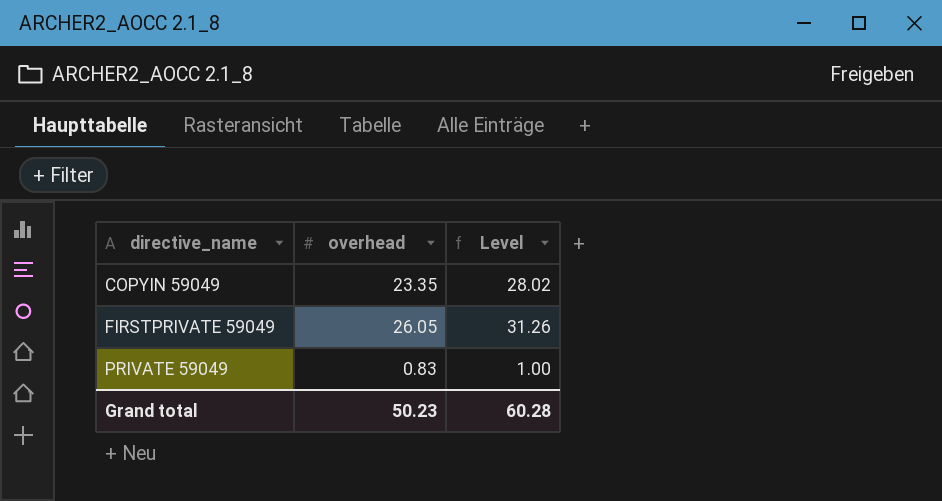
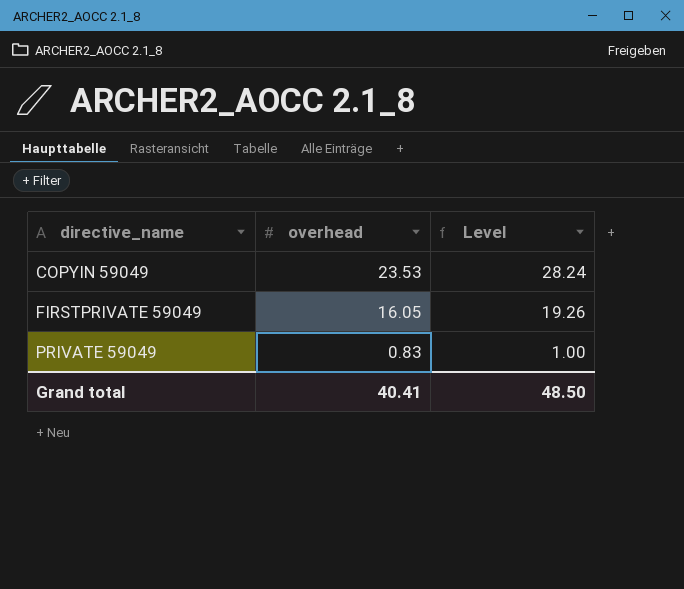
COPYIN 59049 | overhead: 23.35 -> 23.53
COPYIN 59049 | Level: 28.02 -> 28.24
FIRSTPRIVATE 59049 | overhead: 26.05 -> 16.05
FIRSTPRIVATE 59049 | Level: 31.26 -> 19.26
Grand total | overhead: 50.23 -> 40.41
Grand total | Level: 60.28 -> 48.50

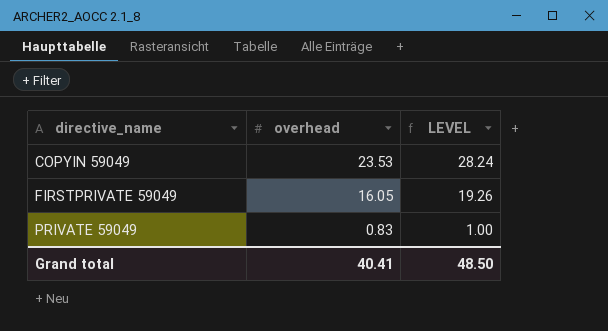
column name: Level -> LEVEL

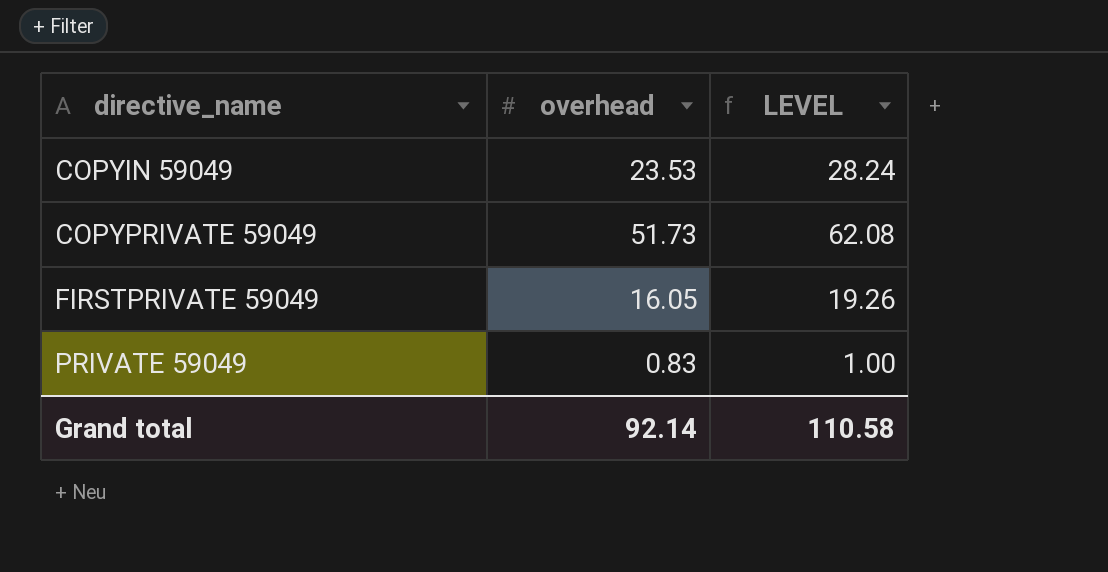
row COPYPRIVATE 59049: none -> 51.73 | 62.08
Grand total | overhead: 40.41 -> 92.14
Grand total | LEVEL: 48.50 -> 110.58

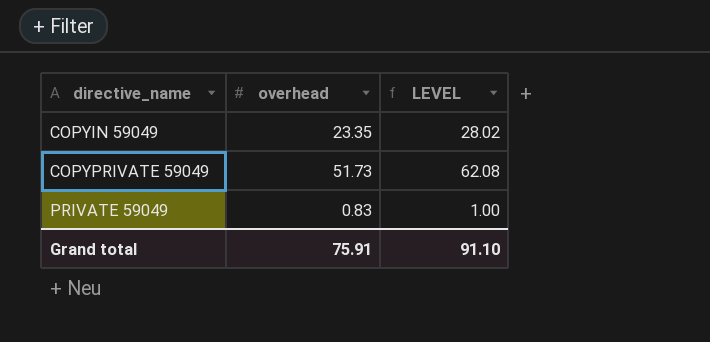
row FIRSTPRIVATE 59049: 16.05 | 19.26 -> none
COPYIN 59049 | overhead: 23.53 -> 23.35
COPYIN 59049 | LEVEL: 28.24 -> 28.02
Grand total | overhead: 92.14 -> 75.91
Grand total | LEVEL: 110.58 -> 91.10

